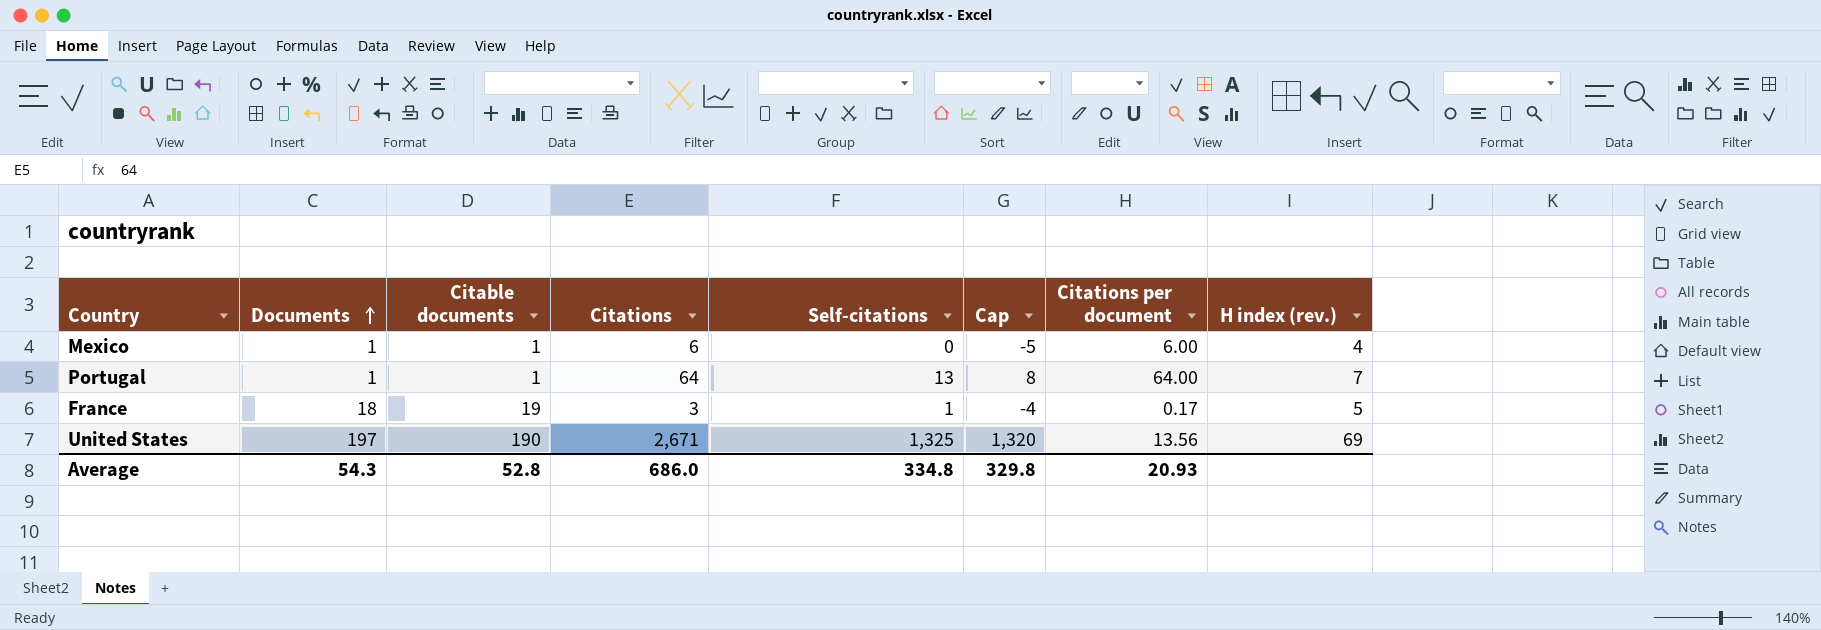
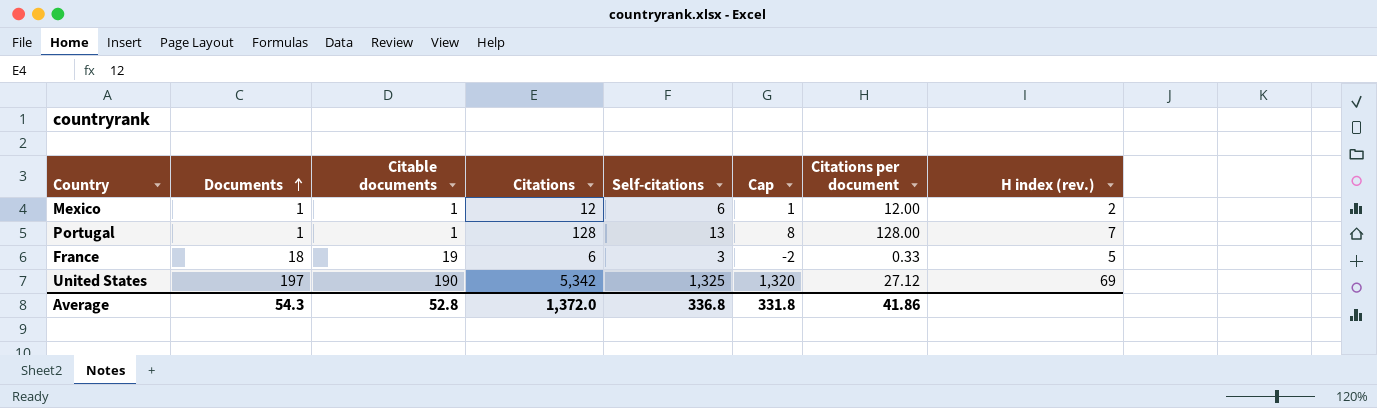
Mexico | Citations: 6 -> 12
Mexico | Self-citations: 0 -> 6
Mexico | Cap: -5 -> 1
Mexico | Citations per document: 6.00 -> 12.00
Mexico | H index (rev.): 4 -> 2
Portugal | Citations: 64 -> 128
Portugal | Citations per document: 64.00 -> 128.00
France | Citations: 3 -> 6
France | Self-citations: 1 -> 3
France | Cap: -4 -> -2
France | Citations per document: 0.17 -> 0.33
United States | Citations: 2,671 -> 5,342
United States | Citations per document: 13.56 -> 27.12
Average | Citations: 686.0 -> 1,372.0
Average | Self-citations: 334.8 -> 336.8
Average | Cap: 329.8 -> 331.8
Average | Citations per document: 20.93 -> 41.86

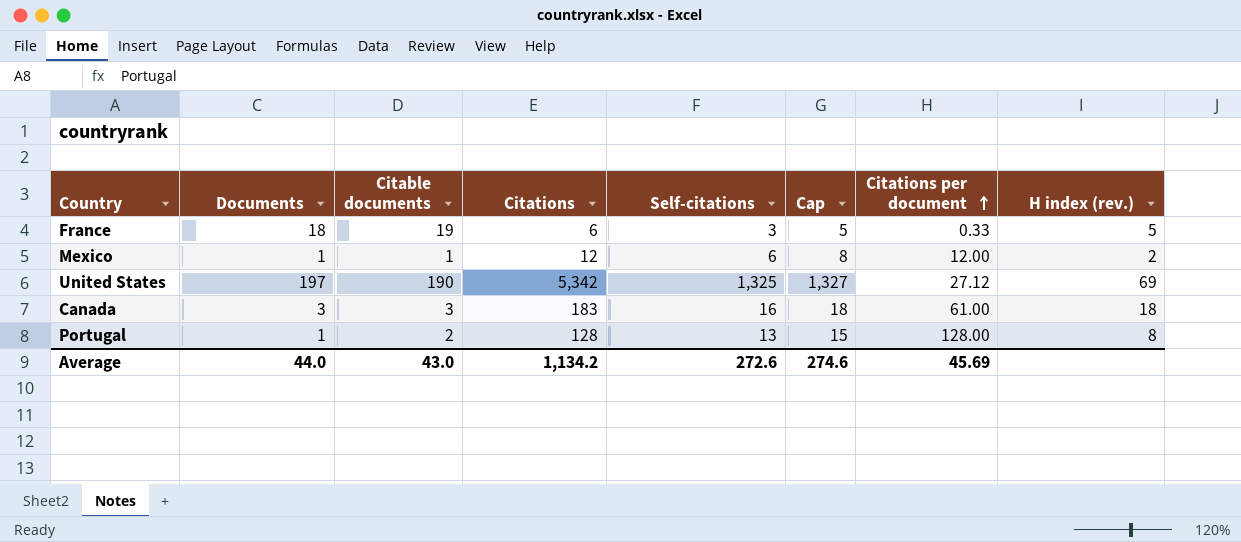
row order: Documents ascending -> Citations per document ascending
column Cap | formula: [Self-citations] - 5 -> [Self-citations] + 2
row Canada: none -> 3 | 3 | 183 | 16 | 18 | 61.00 | 18
Portugal | Citable documents: 1 -> 2
Portugal | H index (rev.): 7 -> 8
Average | Documents: 54.3 -> 44.0
Average | Citable documents: 52.8 -> 43.0
Average | Citations: 1,372.0 -> 1,134.2
Average | Self-citations: 336.8 -> 272.6
Average | Cap: 331.8 -> 274.6
Average | Citations per document: 41.86 -> 45.69

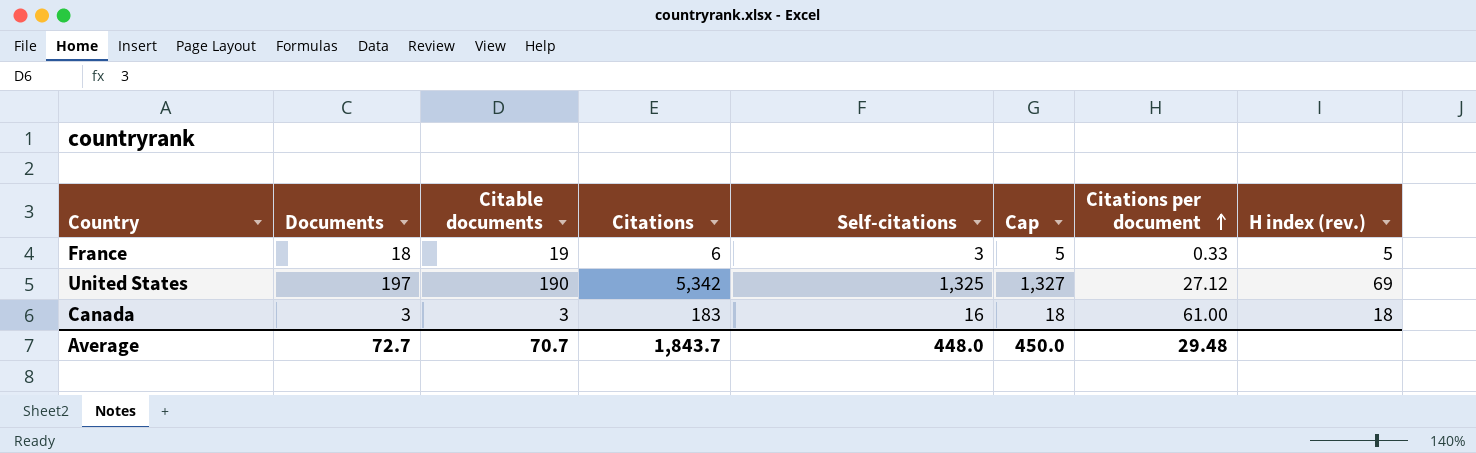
row Mexico: 1 | 1 | 12 | 6 | 8 | 12.00 | 2 -> none
row Portugal: 1 | 2 | 128 | 13 | 15 | 128.00 | 8 -> none
Average | Documents: 44.0 -> 72.7
Average | Citable documents: 43.0 -> 70.7
Average | Citations: 1,134.2 -> 1,843.7
Average | Self-citations: 272.6 -> 448.0
Average | Cap: 274.6 -> 450.0
Average | Citations per document: 45.69 -> 29.48

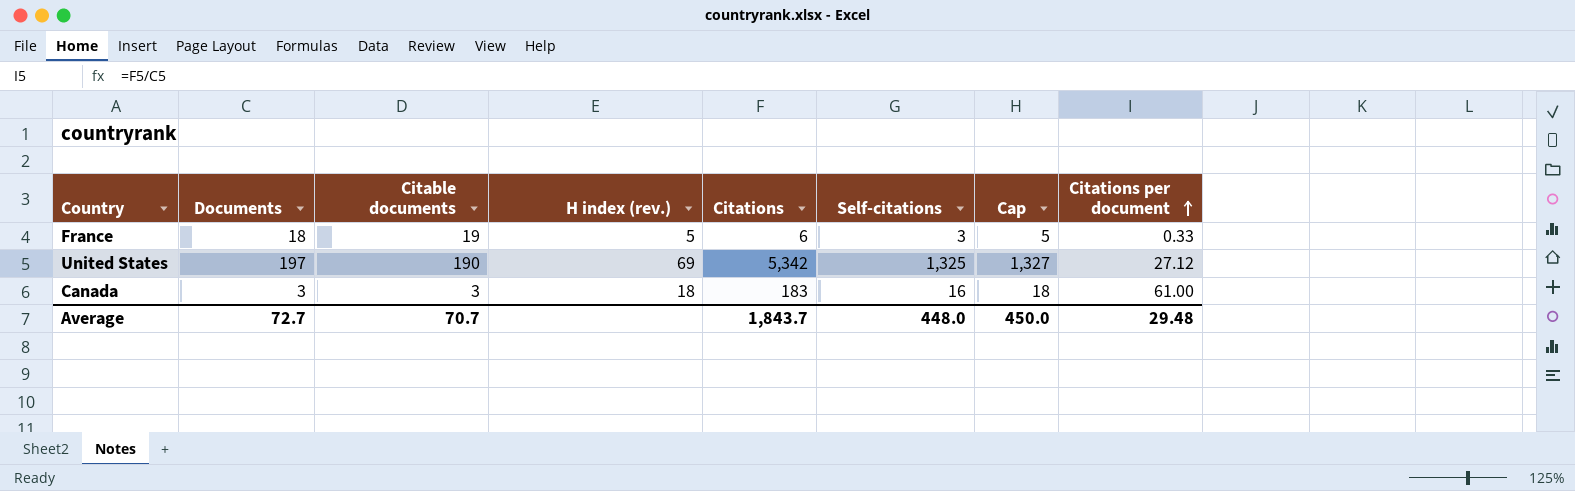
column H index (rev.) | position: 8 -> 4

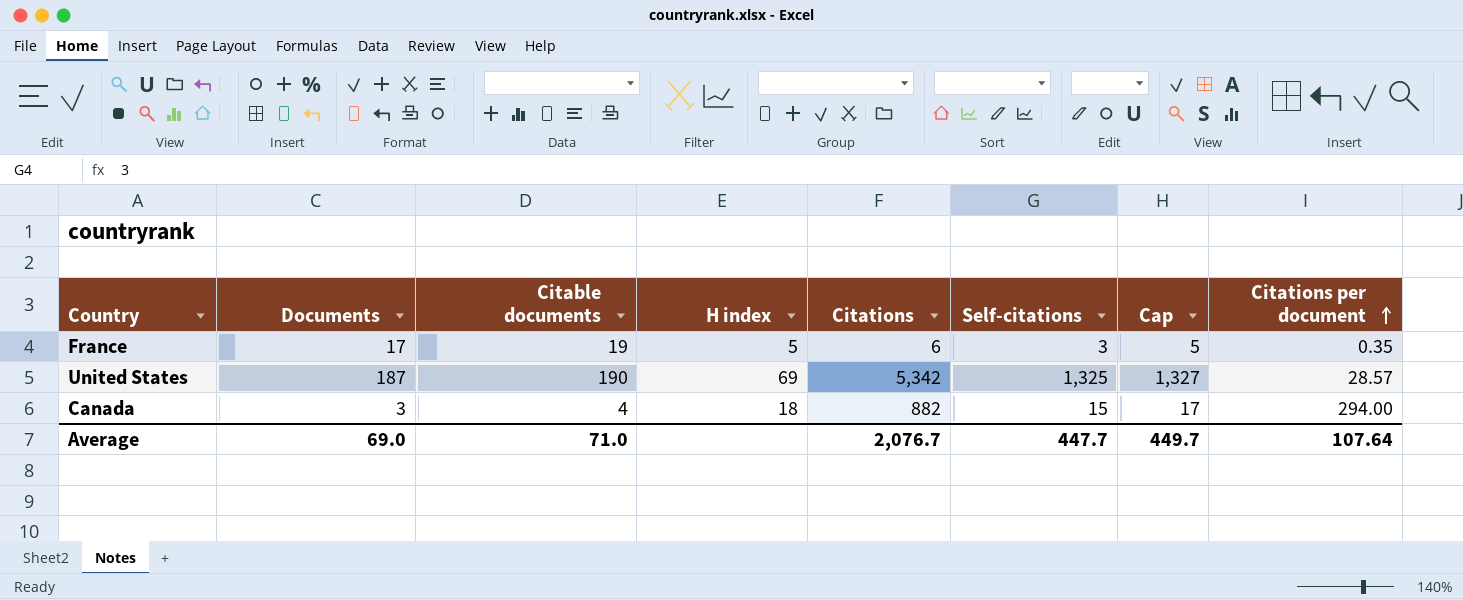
column name: H index (rev.) -> H index
France | Documents: 18 -> 17
France | Citations per document: 0.33 -> 0.35
United States | Documents: 197 -> 187
United States | Citations per document: 27.12 -> 28.57
Canada | Citable documents: 3 -> 4
Canada | Citations: 183 -> 882
Canada | Self-citations: 16 -> 15
Canada | Cap: 18 -> 17
Canada | Citations per document: 61.00 -> 294.00
Average | Documents: 72.7 -> 69.0
Average | Citable documents: 70.7 -> 71.0
Average | Citations: 1,843.7 -> 2,076.7
Average | Self-citations: 448.0 -> 447.7
Average | Cap: 450.0 -> 449.7
Average | Citations per document: 29.48 -> 107.64

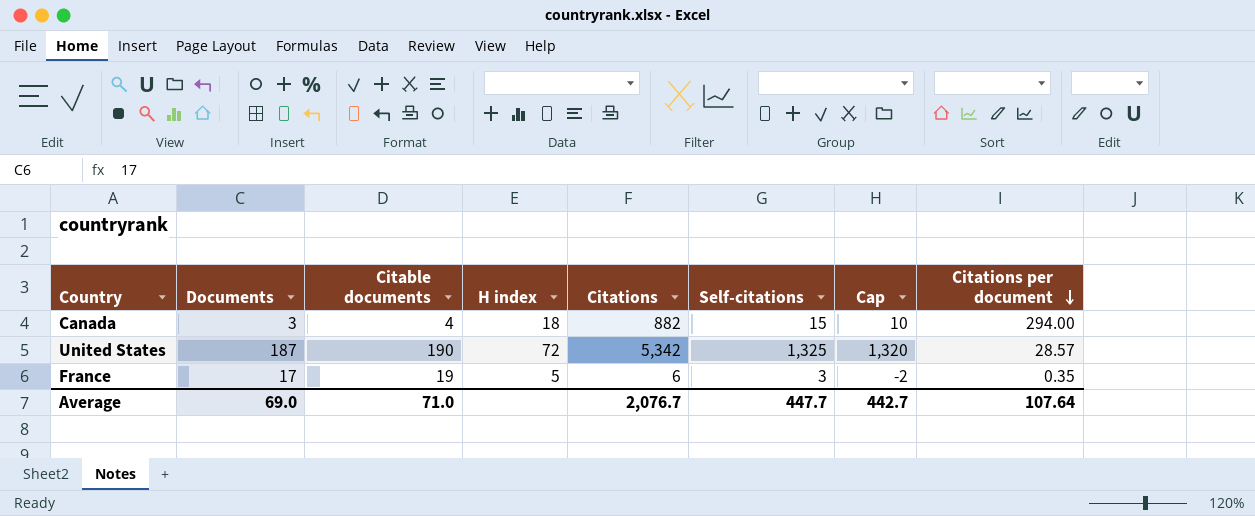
row order: Citations per document ascending -> Citations per document descending
column Cap | formula: [Self-citations] + 2 -> [Self-citations] - 5
United States | H index: 69 -> 72
Average | Cap: 449.7 -> 442.7

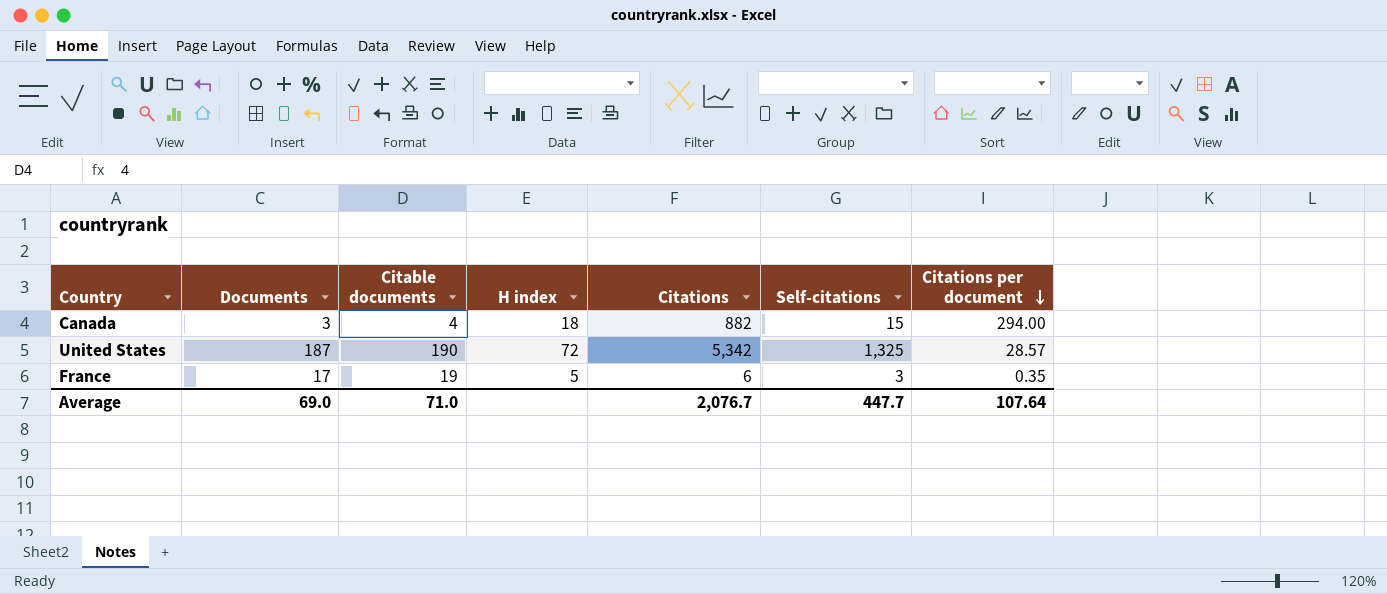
column Cap | formula: [Self-citations] - 5 -> none

